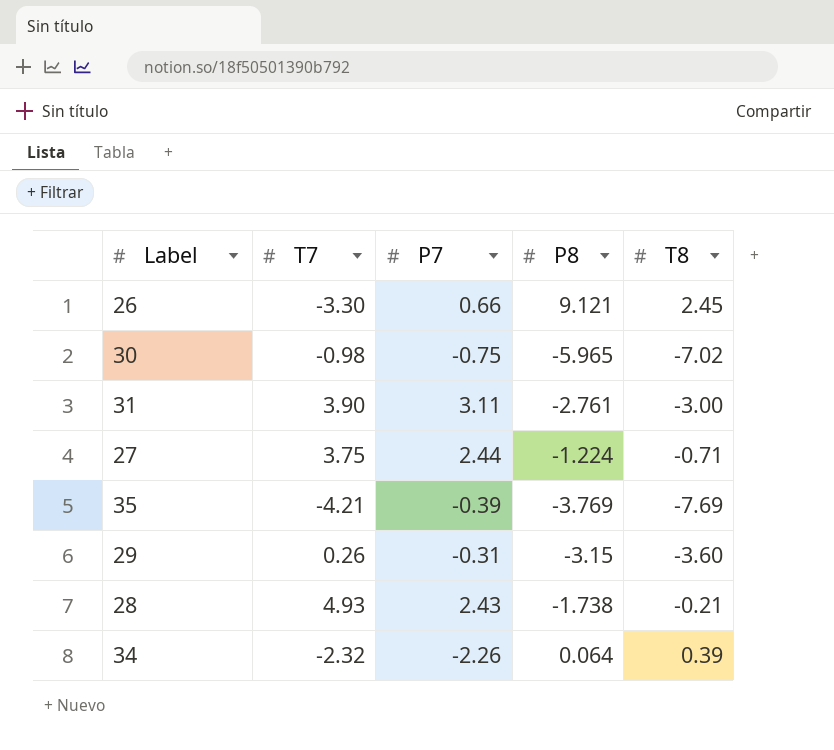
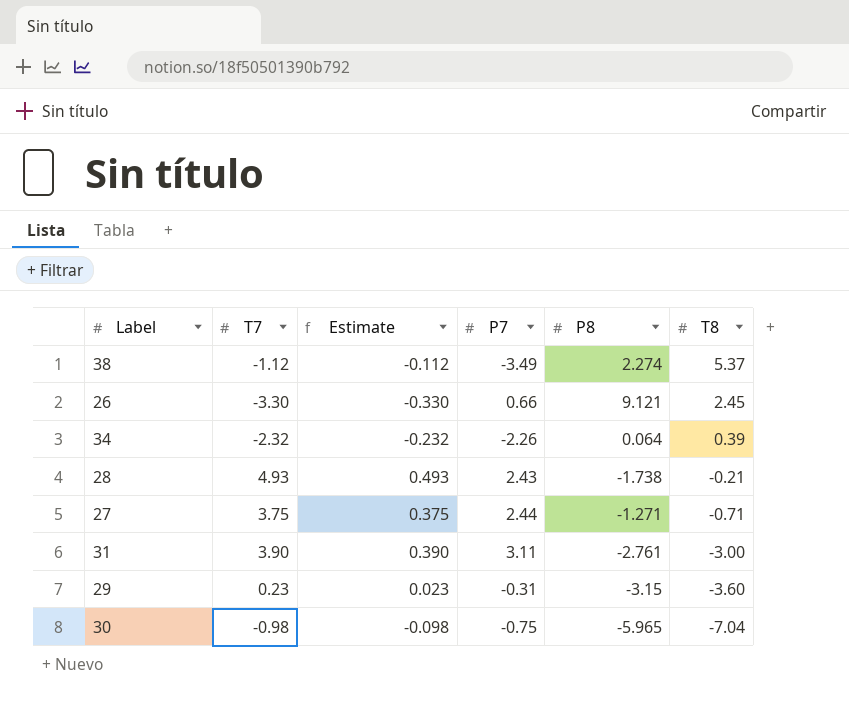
row order: none -> T8 descending
column Estimate | formula: none -> [T7] * 0.1
row 35: -4.21 | -0.39 | -3.769 | -7.69 -> none
row 38: none -> -1.12 | -0.112 | -3.49 | 2.274 | 5.37
27 | P8: -1.224 -> -1.271
29 | T7: 0.26 -> 0.23
30 | T8: -7.02 -> -7.04

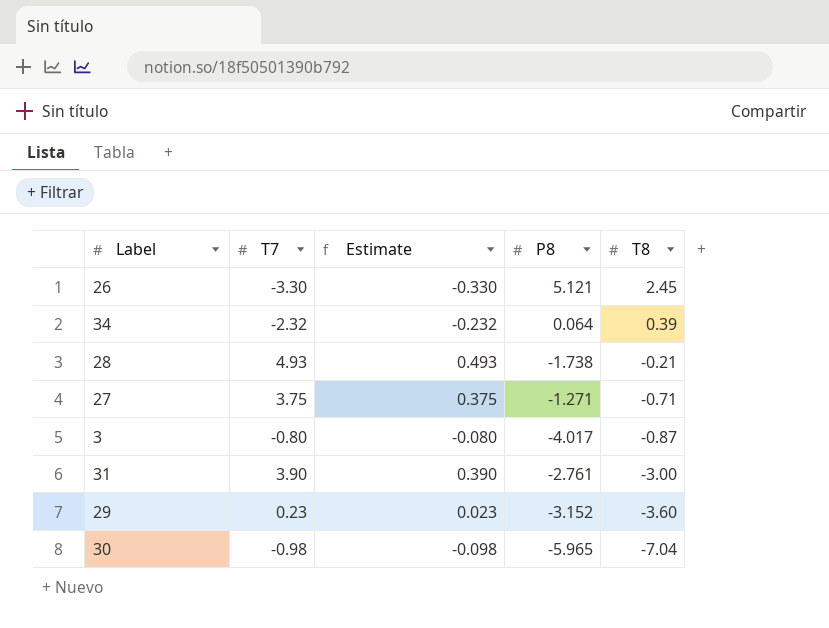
column P7 | position: 4 -> none
row 38: -1.12 | -0.112 | -3.49 | 2.274 | 5.37 -> none
26 | P8: 9.121 -> 5.121
row 3: none -> -0.80 | -0.080 | -4.017 | -0.87
29 | P8: -3.15 -> -3.152

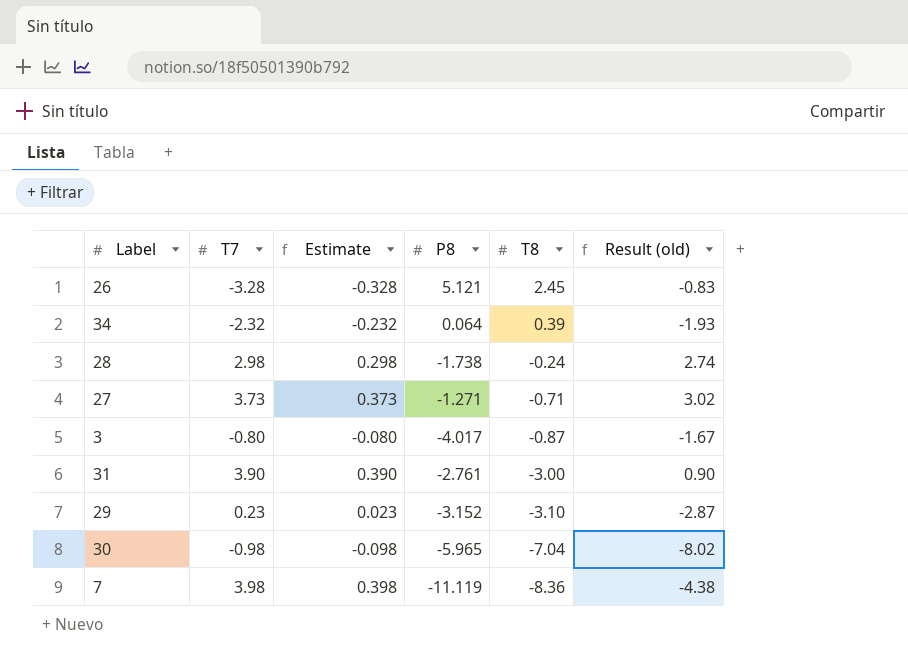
column Result (old) | formula: none -> [T7] + [T8]
26 | T7: -3.30 -> -3.28
26 | Estimate: -0.330 -> -0.328
28 | T7: 4.93 -> 2.98
28 | Estimate: 0.493 -> 0.298
28 | T8: -0.21 -> -0.24
27 | T7: 3.75 -> 3.73
27 | Estimate: 0.375 -> 0.373
29 | T8: -3.60 -> -3.10
row 7: none -> 3.98 | 0.398 | -11.119 | -8.36 | -4.38

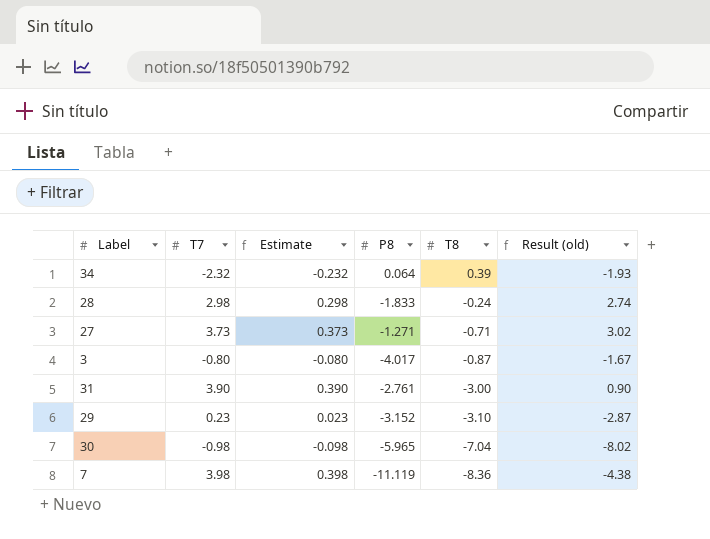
row 26: -3.28 | -0.328 | 5.121 | 2.45 | -0.83 -> none
28 | P8: -1.738 -> -1.833

